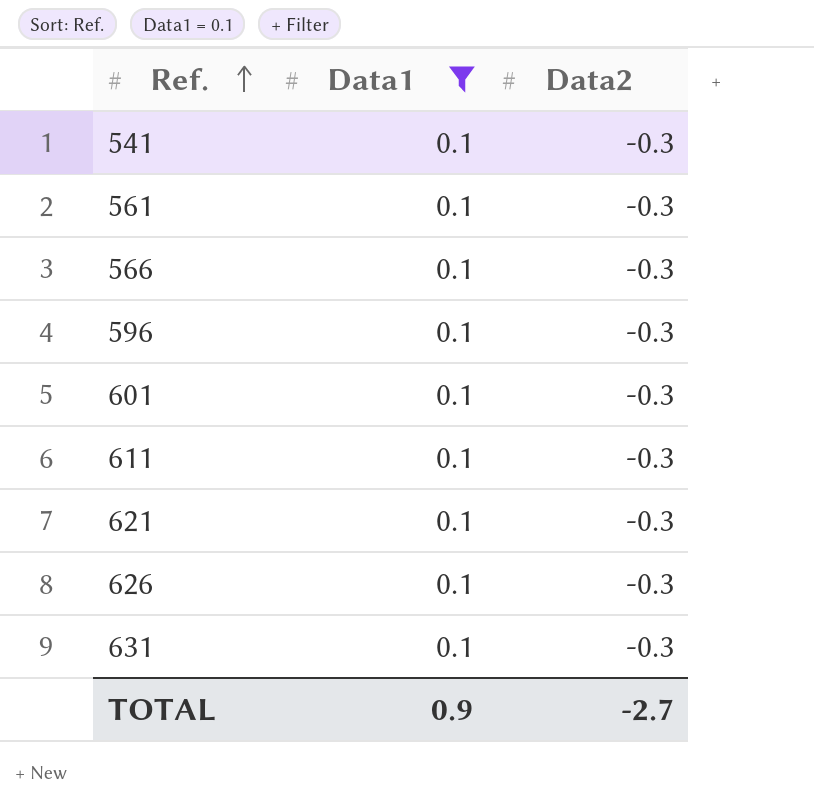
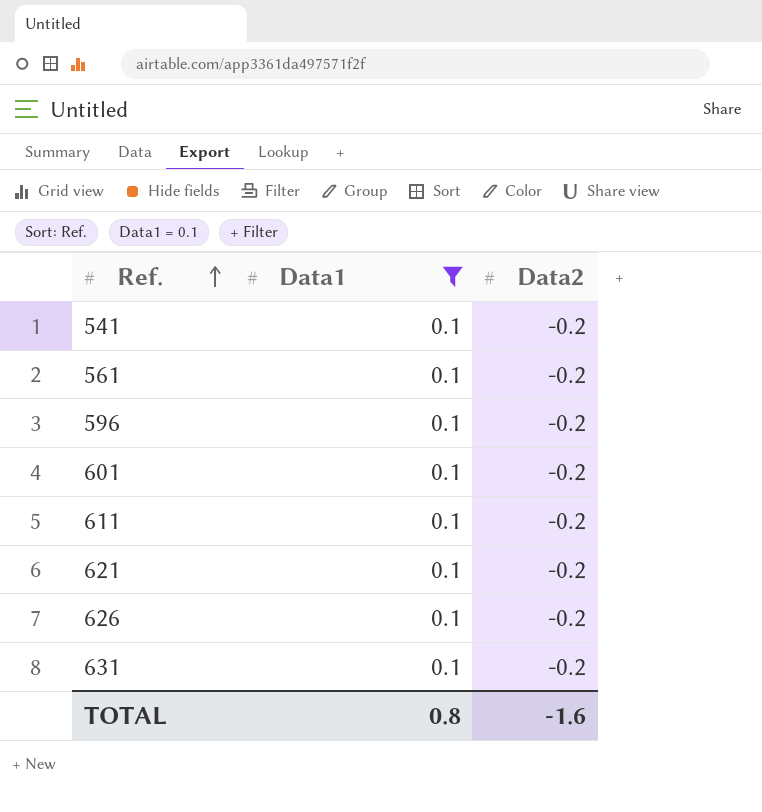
row 566: 0.1 | -0.3 -> none
541 | Data2: -0.3 -> -0.2
561 | Data2: -0.3 -> -0.2
596 | Data2: -0.3 -> -0.2
601 | Data2: -0.3 -> -0.2
611 | Data2: -0.3 -> -0.2
621 | Data2: -0.3 -> -0.2
626 | Data2: -0.3 -> -0.2
631 | Data2: -0.3 -> -0.2
TOTAL | Data1: 0.9 -> 0.8
TOTAL | Data2: -2.7 -> -1.6

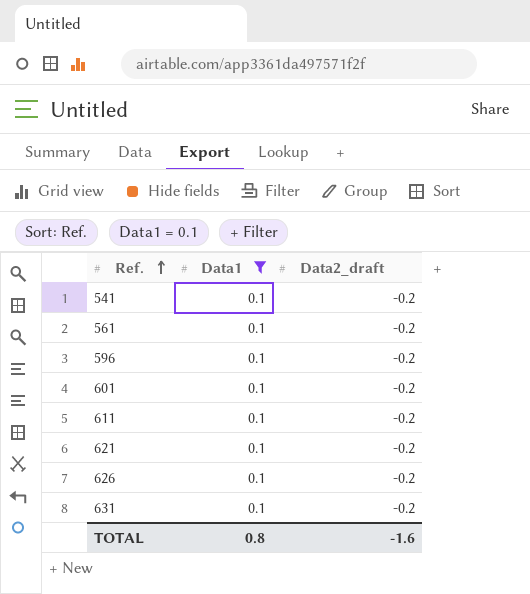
column name: Data2 -> Data2_draft

